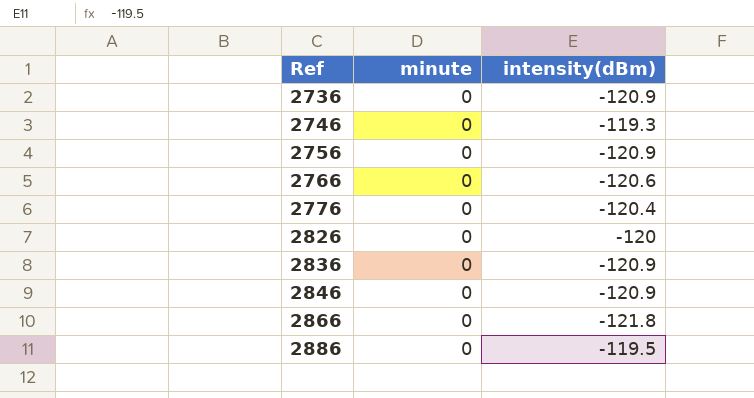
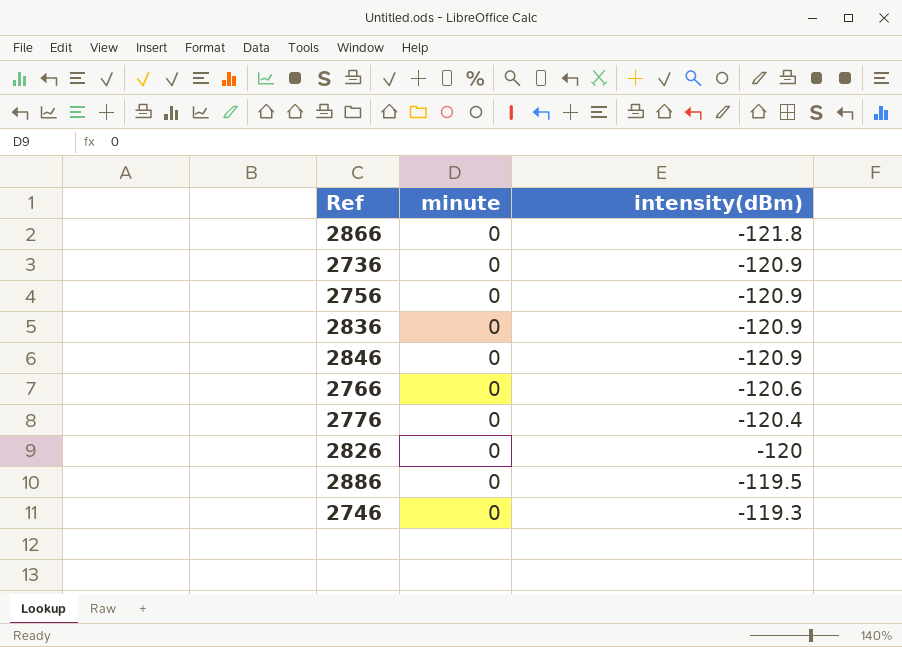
row order: Ref ascending -> intensity(dBm) ascending

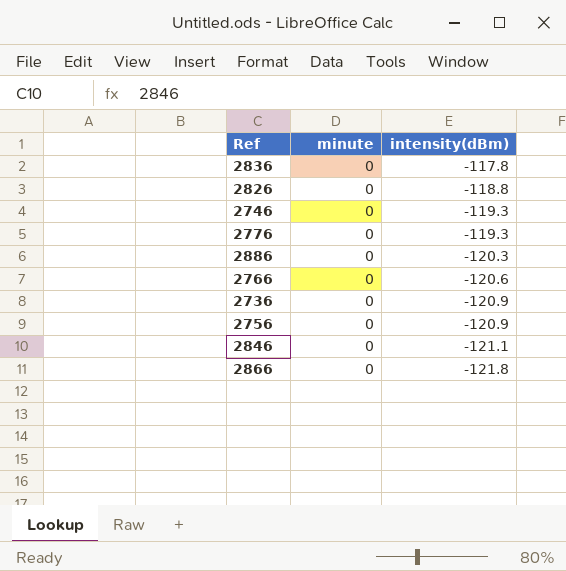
row order: intensity(dBm) ascending -> intensity(dBm) descending
2836 | intensity(dBm): -120.9 -> -117.8
2826 | intensity(dBm): -120 -> -118.8
2776 | intensity(dBm): -120.4 -> -119.3
2886 | intensity(dBm): -119.5 -> -120.3
2846 | intensity(dBm): -120.9 -> -121.1

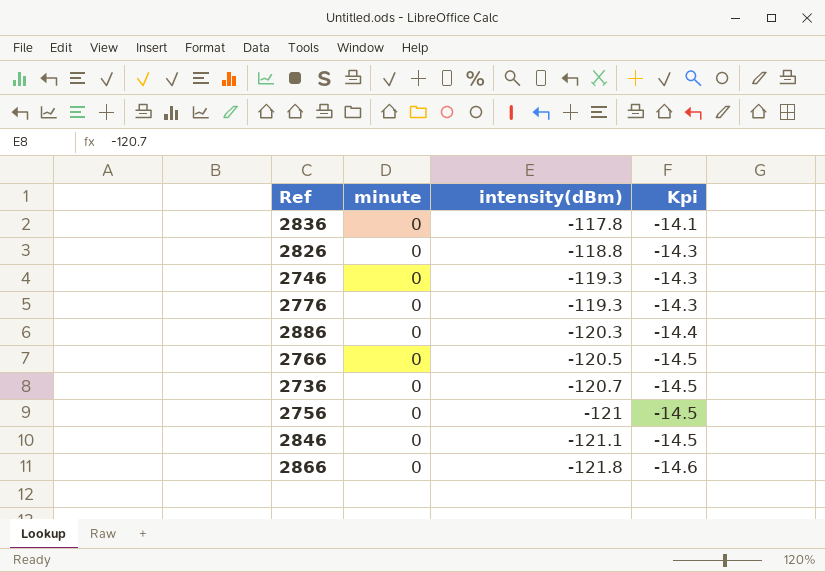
column Kpi | formula: none -> [intensity(dBm)] * 0.12
2766 | intensity(dBm): -120.6 -> -120.5
2736 | intensity(dBm): -120.9 -> -120.7
2756 | intensity(dBm): -120.9 -> -121

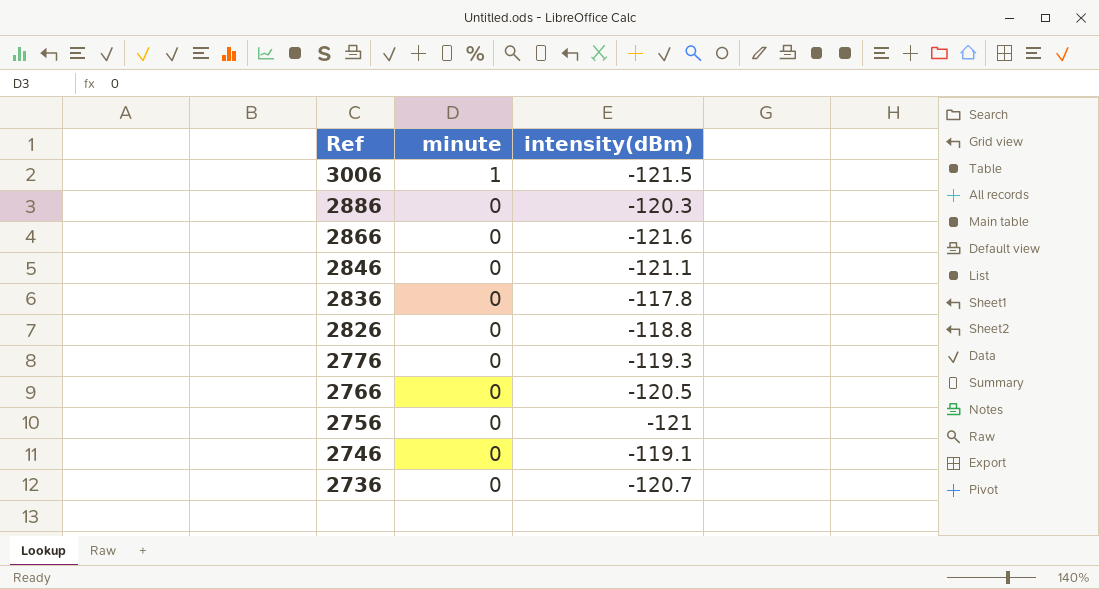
row order: intensity(dBm) descending -> Ref descending
column Kpi | formula: [intensity(dBm)] * 0.12 -> none
row 3006: none -> 1 | -121.5
2866 | intensity(dBm): -121.8 -> -121.6
2746 | intensity(dBm): -119.3 -> -119.1

